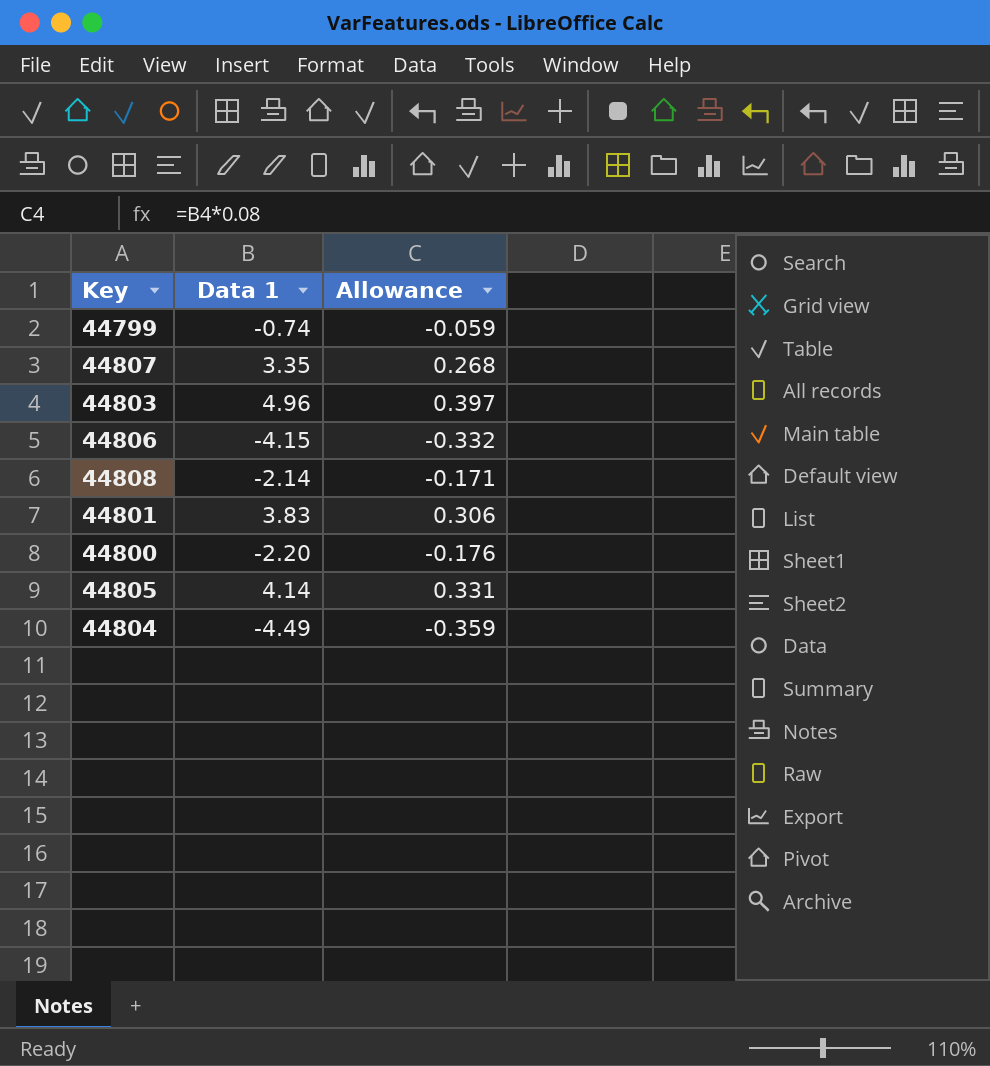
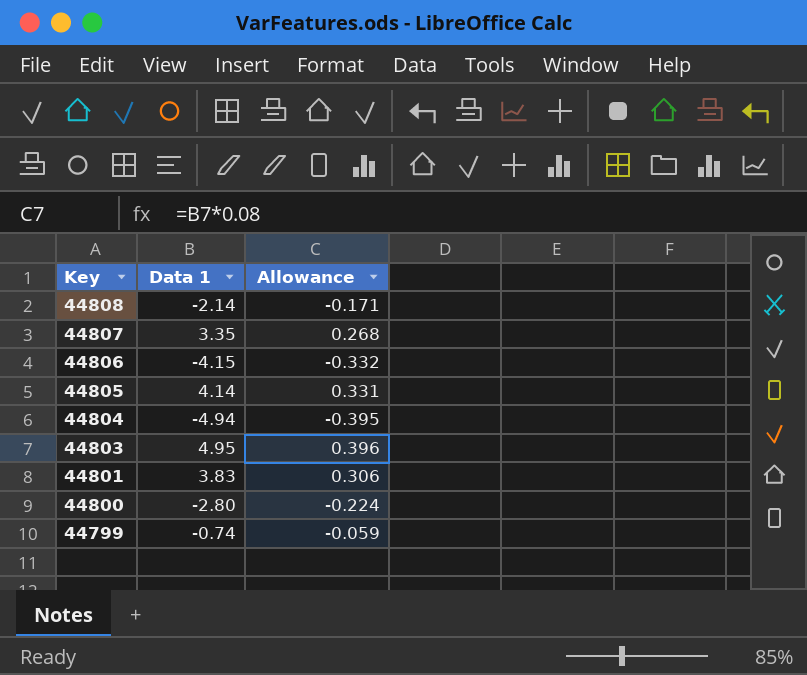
row order: none -> Key descending
44804 | Data 1: -4.49 -> -4.94
44804 | Allowance: -0.359 -> -0.395
44803 | Data 1: 4.96 -> 4.95
44803 | Allowance: 0.397 -> 0.396
44800 | Data 1: -2.20 -> -2.80
44800 | Allowance: -0.176 -> -0.224

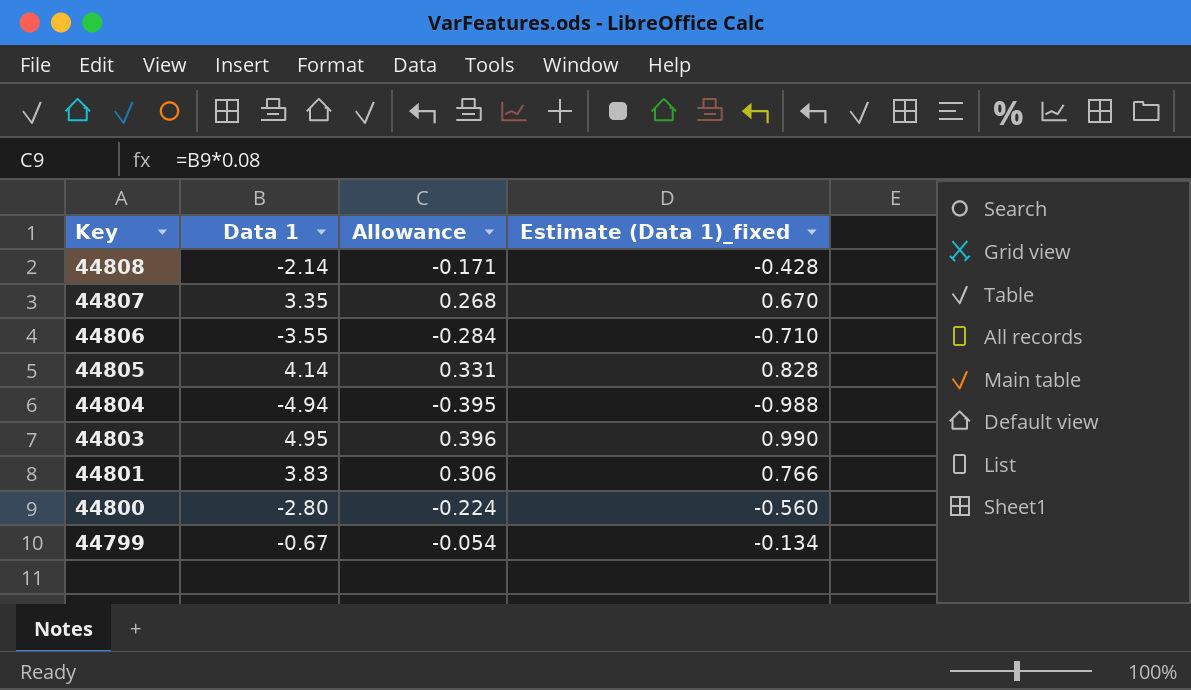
column Estimate (Data 1)_fixed | formula: none -> [Data 1] * 0.2
44806 | Data 1: -4.15 -> -3.55
44806 | Allowance: -0.332 -> -0.284
44799 | Data 1: -0.74 -> -0.67
44799 | Allowance: -0.059 -> -0.054

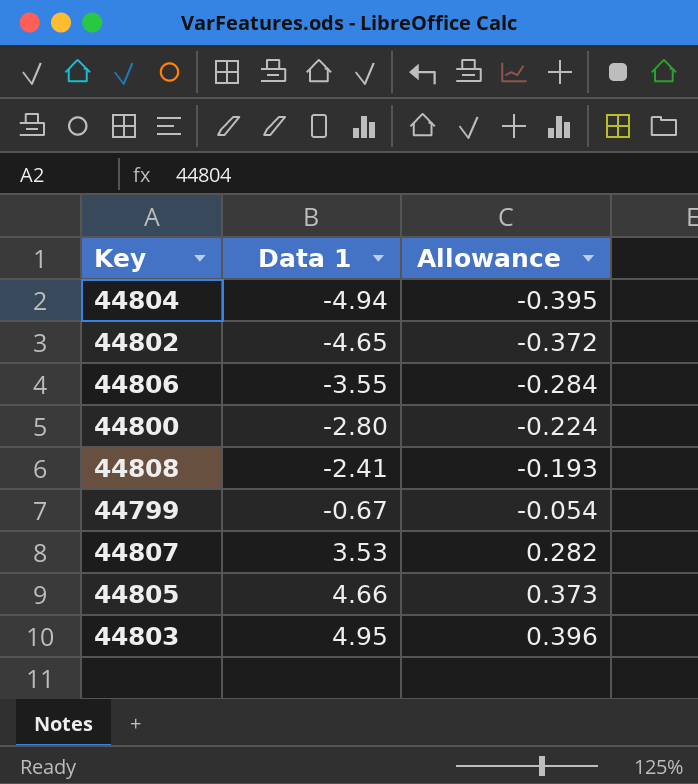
row order: Key descending -> Data 1 ascending
column Estimate (Data 1)_fixed | formula: [Data 1] * 0.2 -> none
row 44801: 3.83 | 0.306 | 0.766 -> none
row 44802: none -> -4.65 | -0.372
44808 | Data 1: -2.14 -> -2.41
44808 | Allowance: -0.171 -> -0.193
44807 | Data 1: 3.35 -> 3.53
44807 | Allowance: 0.268 -> 0.282
44805 | Data 1: 4.14 -> 4.66
44805 | Allowance: 0.331 -> 0.373

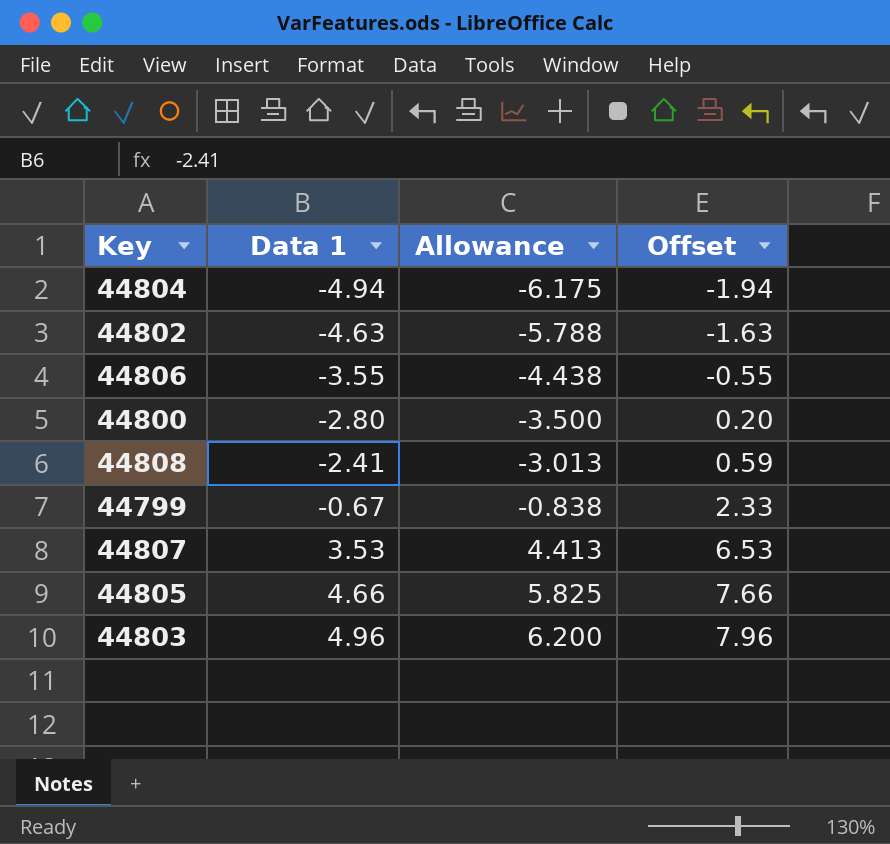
column Allowance | formula: [Data 1] * 0.08 -> [Data 1] * 1.25
column Offset | formula: none -> [Data 1] + 3
44802 | Data 1: -4.65 -> -4.63
44803 | Data 1: 4.95 -> 4.96

